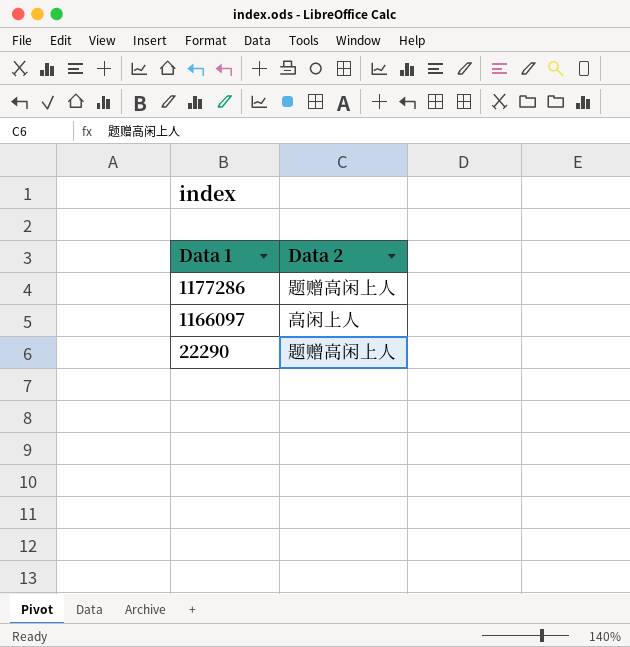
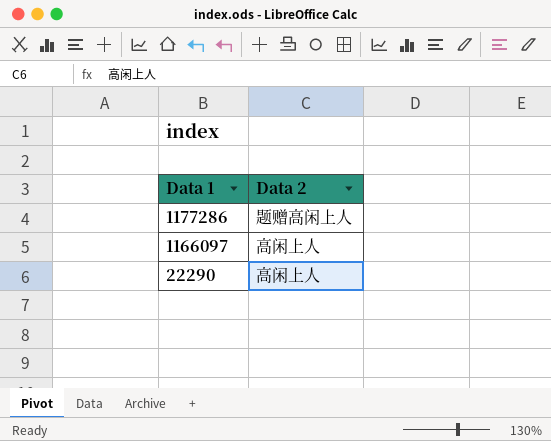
22290 | Data 2: 题赠高闲上人 -> 高闲上人

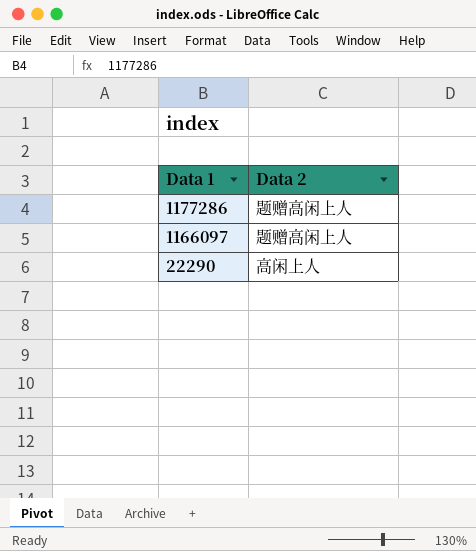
1166097 | Data 2: 高闲上人 -> 题赠高闲上人

